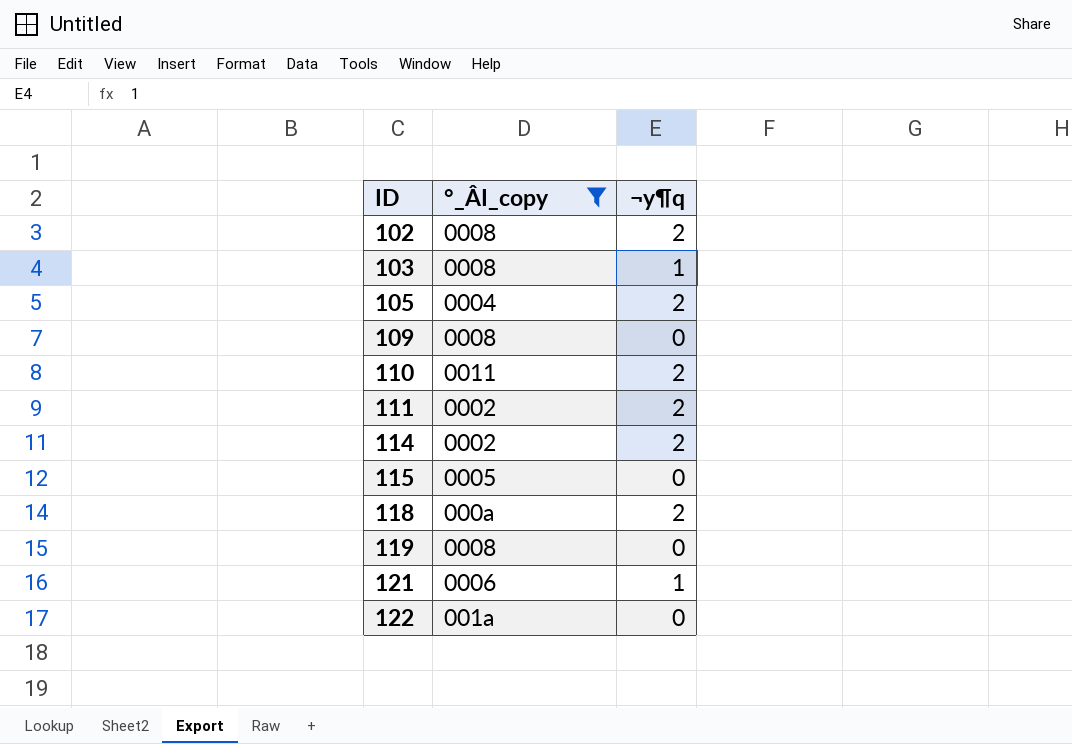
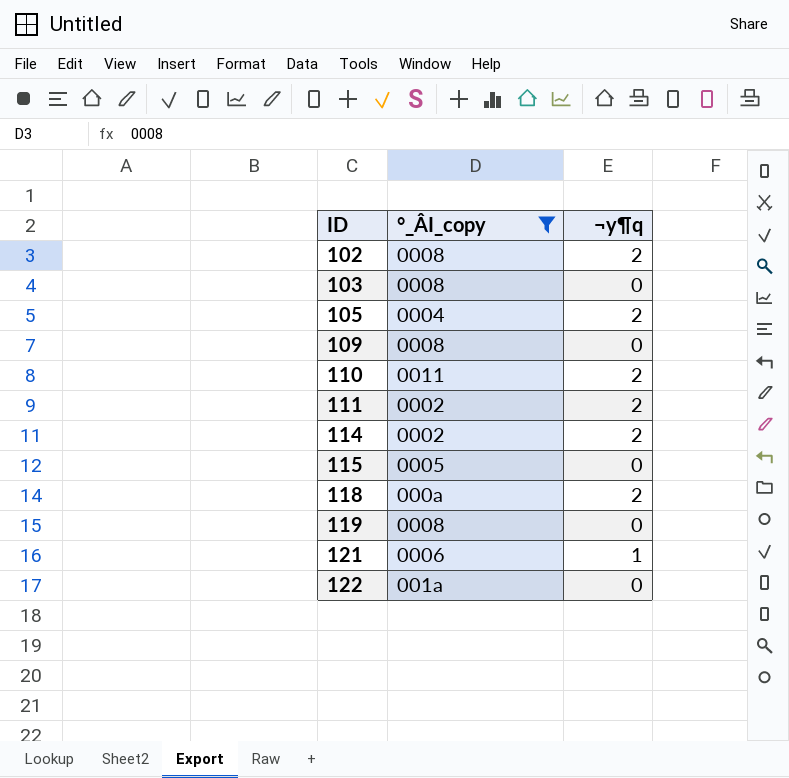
103 | ¬y¶q: 1 -> 0

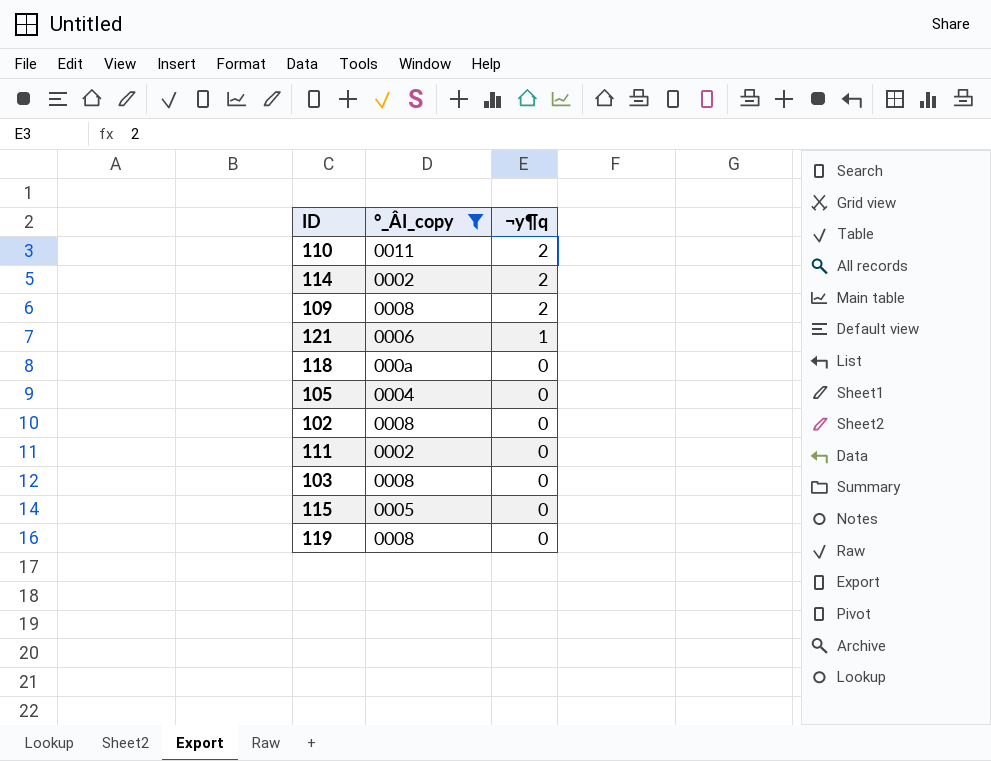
row order: ID ascending -> ¬y¶q descending
row 122: 001a | 0 -> none
109 | ¬y¶q: 0 -> 2
118 | ¬y¶q: 2 -> 0
105 | ¬y¶q: 2 -> 0
102 | ¬y¶q: 2 -> 0
111 | ¬y¶q: 2 -> 0

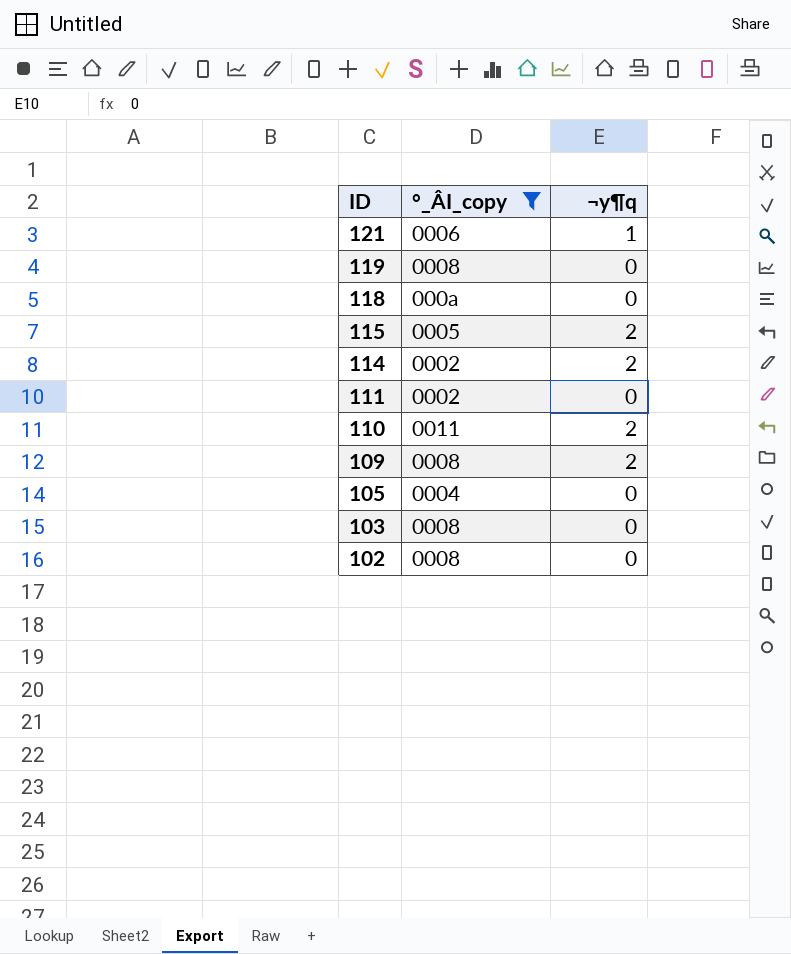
row order: ¬y¶q descending -> ID descending
115 | ¬y¶q: 0 -> 2

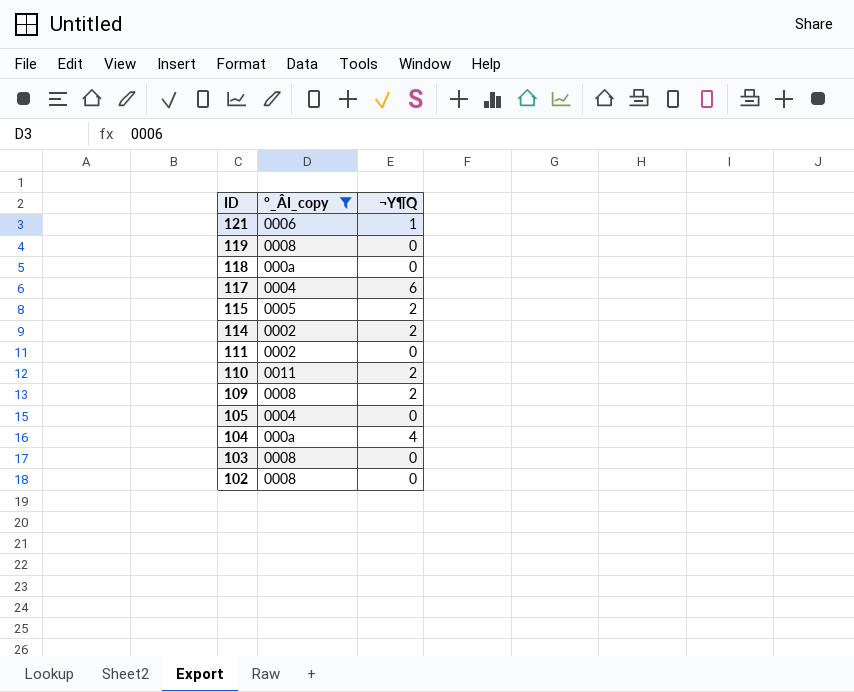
column name: ¬y¶q -> ¬Y¶Q
row 117: none -> 0004 | 6
row 104: none -> 000a | 4

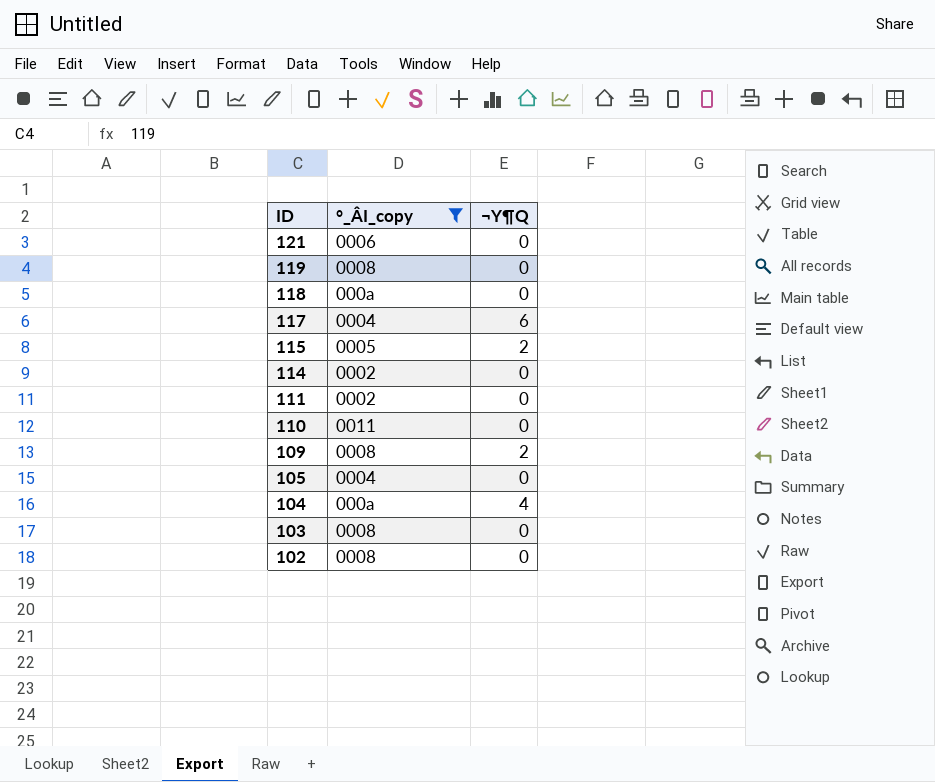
121 | ¬Y¶Q: 1 -> 0
114 | ¬Y¶Q: 2 -> 0
110 | ¬Y¶Q: 2 -> 0

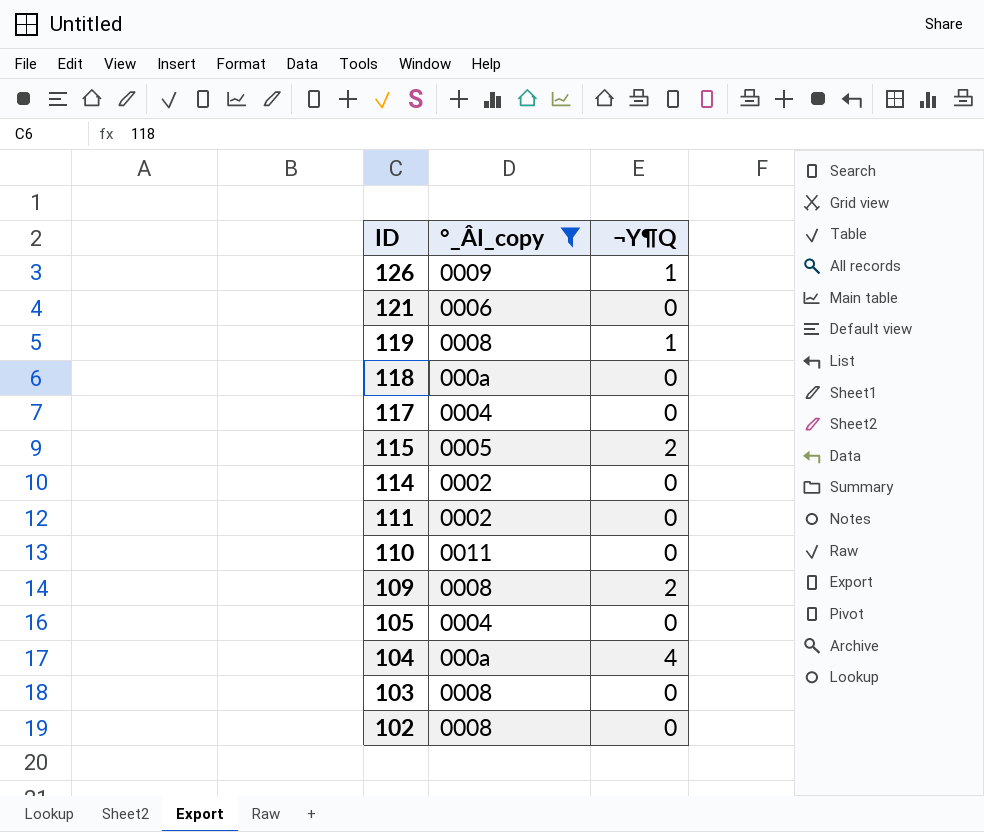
row 126: none -> 0009 | 1
119 | ¬Y¶Q: 0 -> 1
117 | ¬Y¶Q: 6 -> 0

